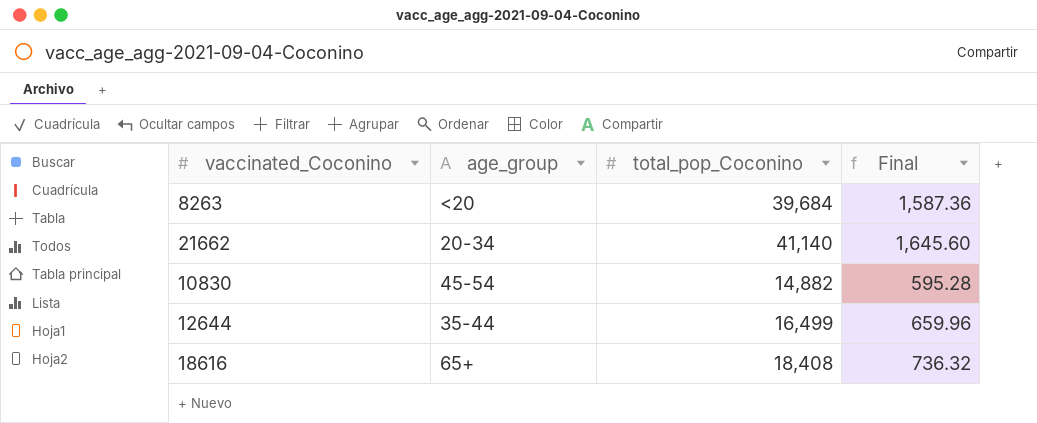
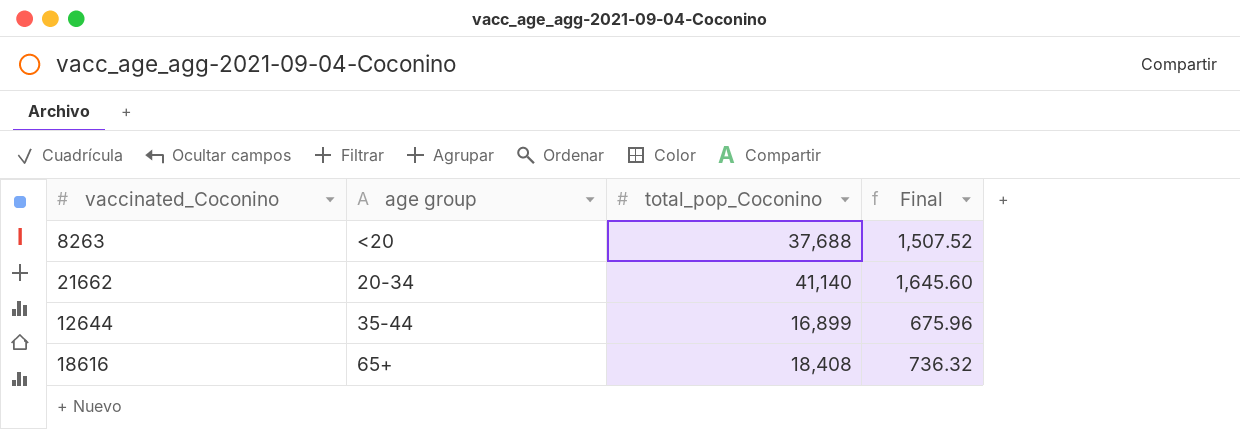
column name: age_group -> age group
row 10830: 45-54 | 14,882 | 595.28 -> none
8263 | total_pop_Coconino: 39,684 -> 37,688
8263 | Final: 1,587.36 -> 1,507.52
12644 | total_pop_Coconino: 16,499 -> 16,899
12644 | Final: 659.96 -> 675.96

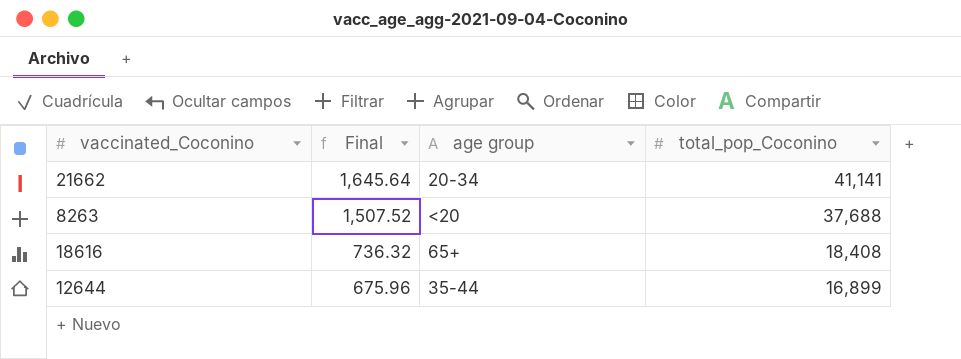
row order: none -> Final descending
column Final | position: 4 -> 2
21662 | Final: 1,645.60 -> 1,645.64
21662 | total_pop_Coconino: 41,140 -> 41,141

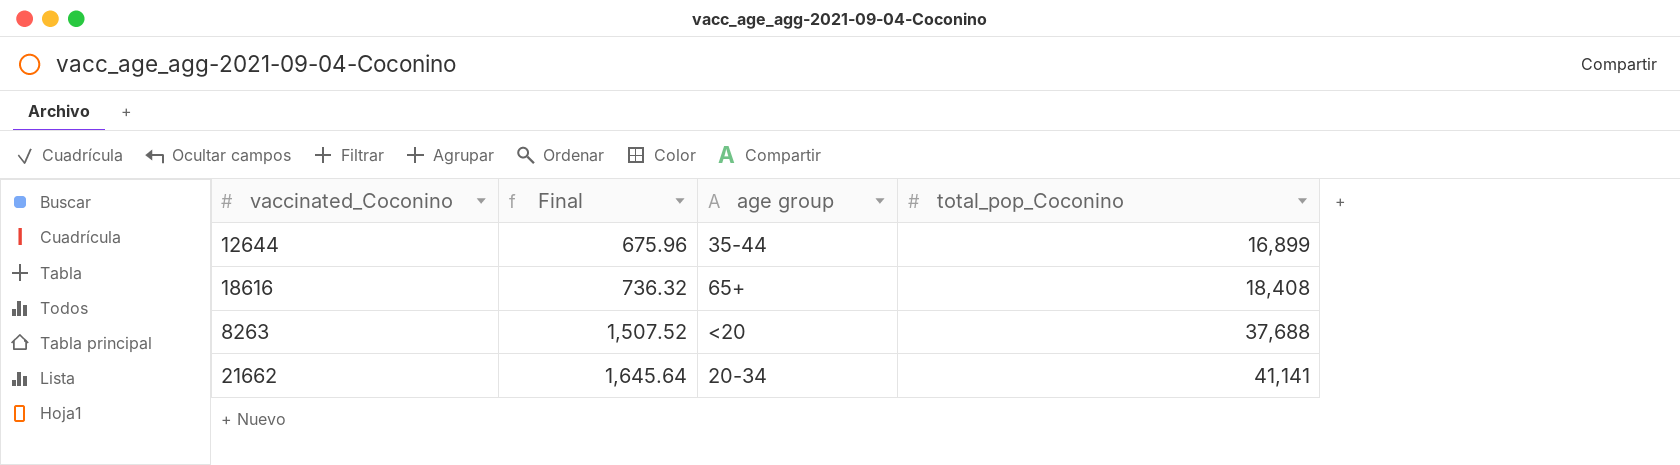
row order: Final descending -> Final ascending

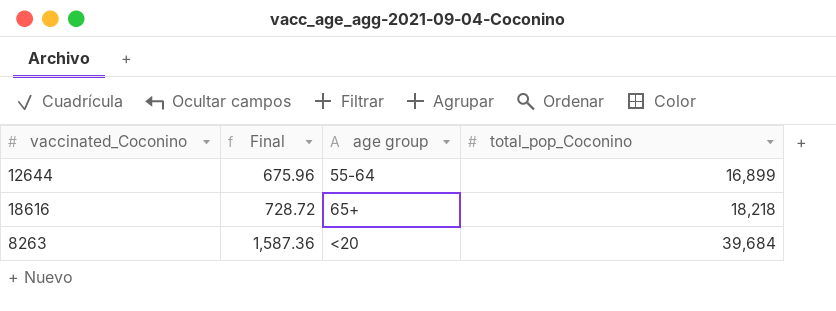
row 21662: 1,645.64 | 20-34 | 41,141 -> none
12644 | age group: 35-44 -> 55-64
18616 | Final: 736.32 -> 728.72
18616 | total_pop_Coconino: 18,408 -> 18,218
8263 | Final: 1,507.52 -> 1,587.36
8263 | total_pop_Coconino: 37,688 -> 39,684

